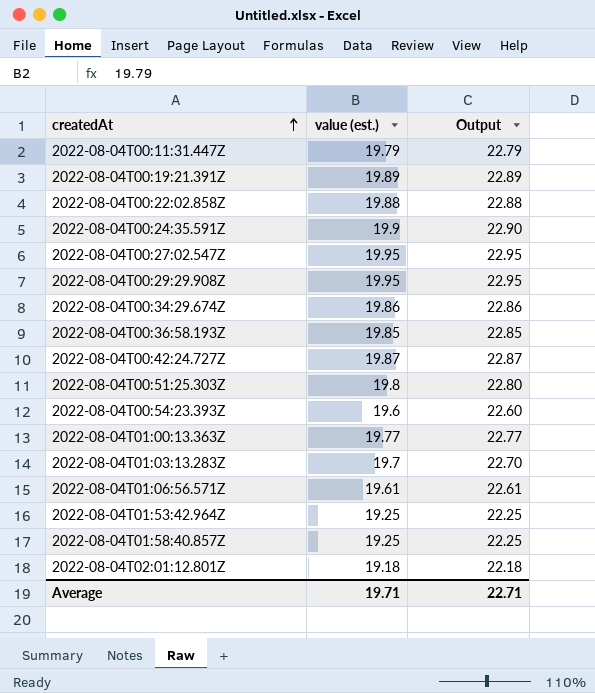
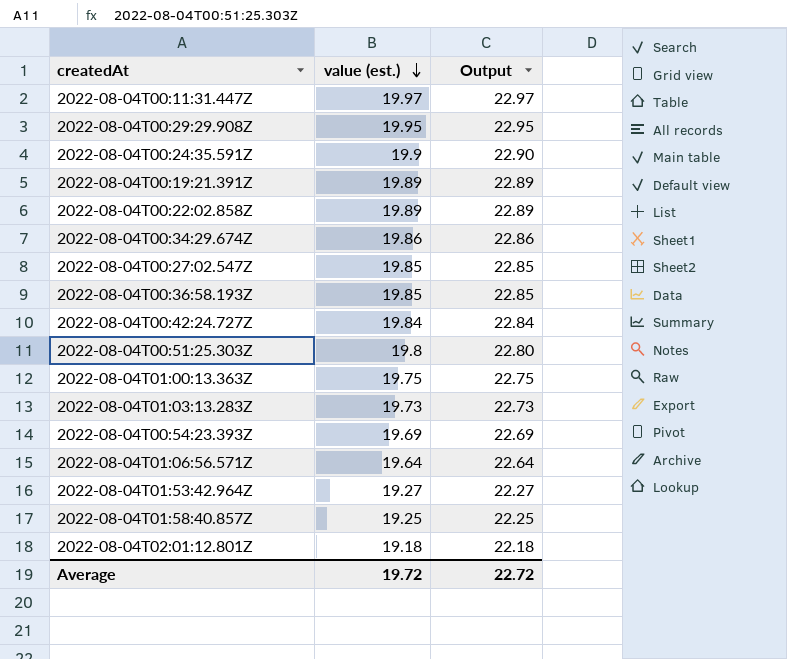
row order: createdAt ascending -> value (est.) descending
2022-08-04T00:11:31.447Z | value (est.): 19.79 -> 19.97
2022-08-04T00:11:31.447Z | Output: 22.79 -> 22.97
2022-08-04T00:22:02.858Z | value (est.): 19.88 -> 19.89
2022-08-04T00:22:02.858Z | Output: 22.88 -> 22.89
2022-08-04T00:27:02.547Z | value (est.): 19.95 -> 19.85
2022-08-04T00:27:02.547Z | Output: 22.95 -> 22.85
2022-08-04T00:42:24.727Z | value (est.): 19.87 -> 19.84
2022-08-04T00:42:24.727Z | Output: 22.87 -> 22.84
2022-08-04T01:00:13.363Z | value (est.): 19.77 -> 19.75
2022-08-04T01:00:13.363Z | Output: 22.77 -> 22.75
2022-08-04T01:03:13.283Z | value (est.): 19.7 -> 19.73
2022-08-04T01:03:13.283Z | Output: 22.70 -> 22.73
2022-08-04T00:54:23.393Z | value (est.): 19.6 -> 19.69
2022-08-04T00:54:23.393Z | Output: 22.60 -> 22.69
2022-08-04T01:06:56.571Z | value (est.): 19.61 -> 19.64
2022-08-04T01:06:56.571Z | Output: 22.61 -> 22.64
2022-08-04T01:53:42.964Z | value (est.): 19.25 -> 19.27
2022-08-04T01:53:42.964Z | Output: 22.25 -> 22.27
Average | value (est.): 19.71 -> 19.72
Average | Output: 22.71 -> 22.72

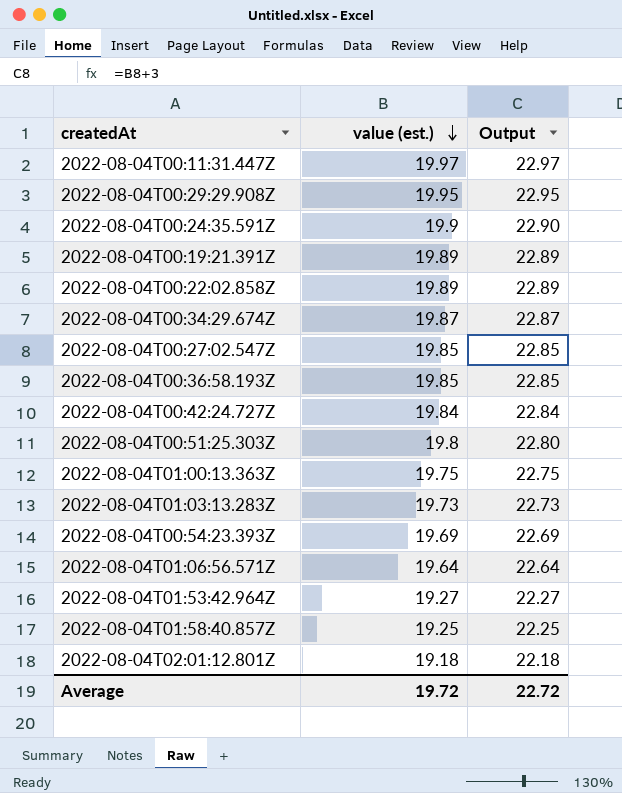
2022-08-04T00:34:29.674Z | value (est.): 19.86 -> 19.87
2022-08-04T00:34:29.674Z | Output: 22.86 -> 22.87

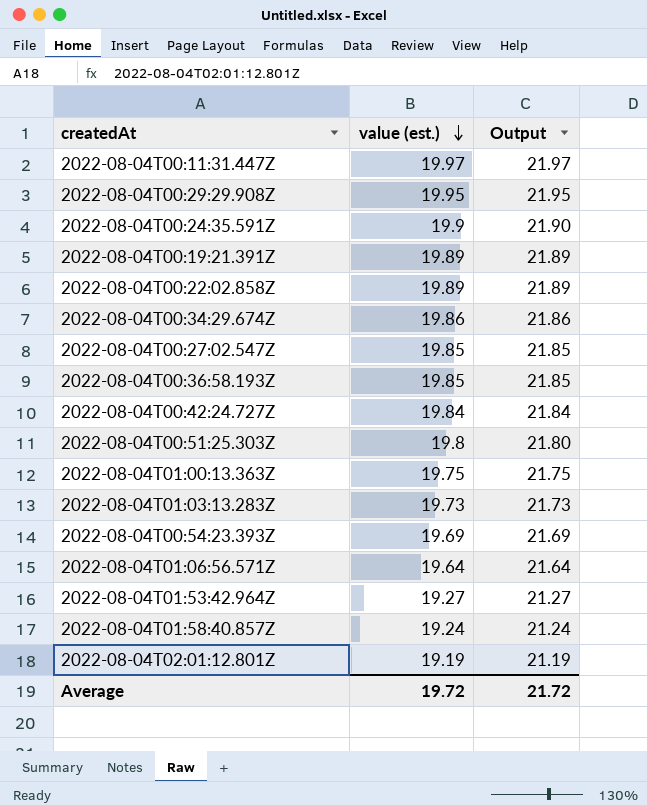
column Output | formula: [value (est.)] + 3 -> [value (est.)] + 2
2022-08-04T00:34:29.674Z | value (est.): 19.87 -> 19.86
2022-08-04T01:58:40.857Z | value (est.): 19.25 -> 19.24
2022-08-04T02:01:12.801Z | value (est.): 19.18 -> 19.19
Average | Output: 22.72 -> 21.72

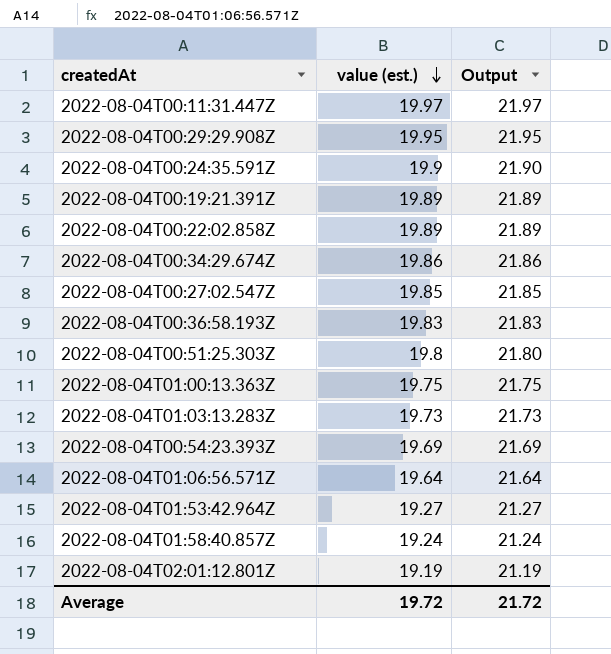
row 2022-08-04T00:42:24.727Z: 19.84 | 21.84 -> none
2022-08-04T00:36:58.193Z | value (est.): 19.85 -> 19.83
2022-08-04T00:36:58.193Z | Output: 21.85 -> 21.83

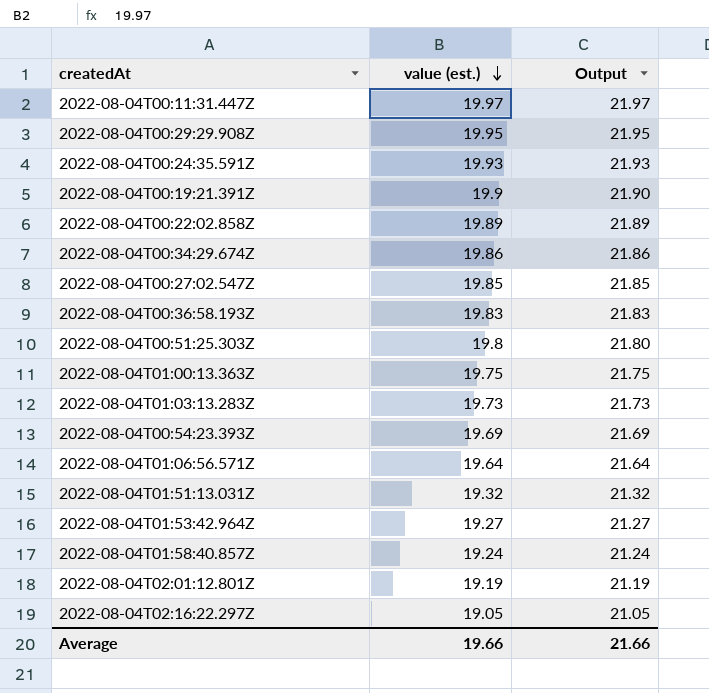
2022-08-04T00:24:35.591Z | value (est.): 19.9 -> 19.93
2022-08-04T00:24:35.591Z | Output: 21.90 -> 21.93
2022-08-04T00:19:21.391Z | value (est.): 19.89 -> 19.9
2022-08-04T00:19:21.391Z | Output: 21.89 -> 21.90
row 2022-08-04T01:51:13.031Z: none -> 19.32 | 21.32
row 2022-08-04T02:16:22.297Z: none -> 19.05 | 21.05
Average | value (est.): 19.72 -> 19.66
Average | Output: 21.72 -> 21.66

